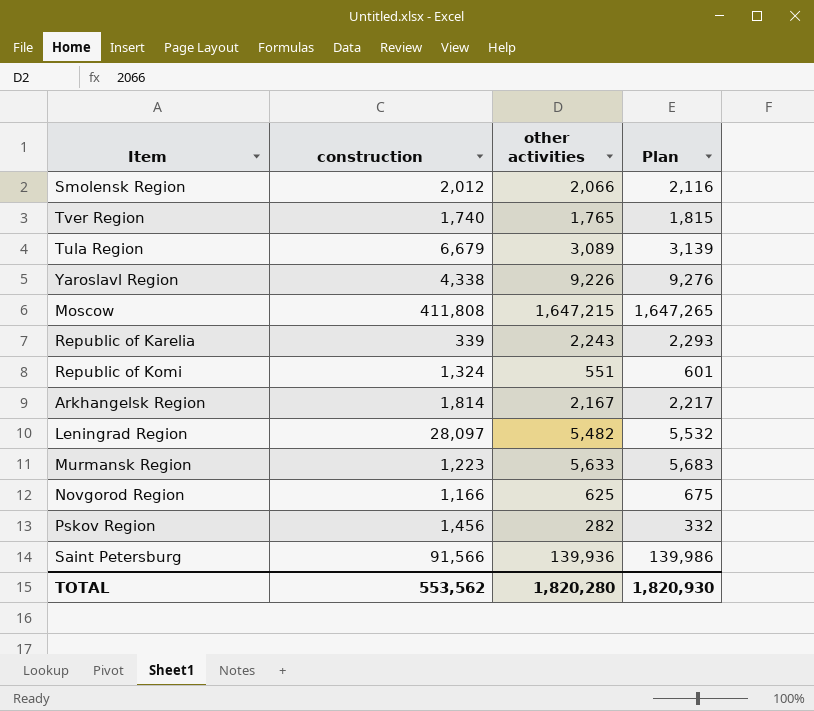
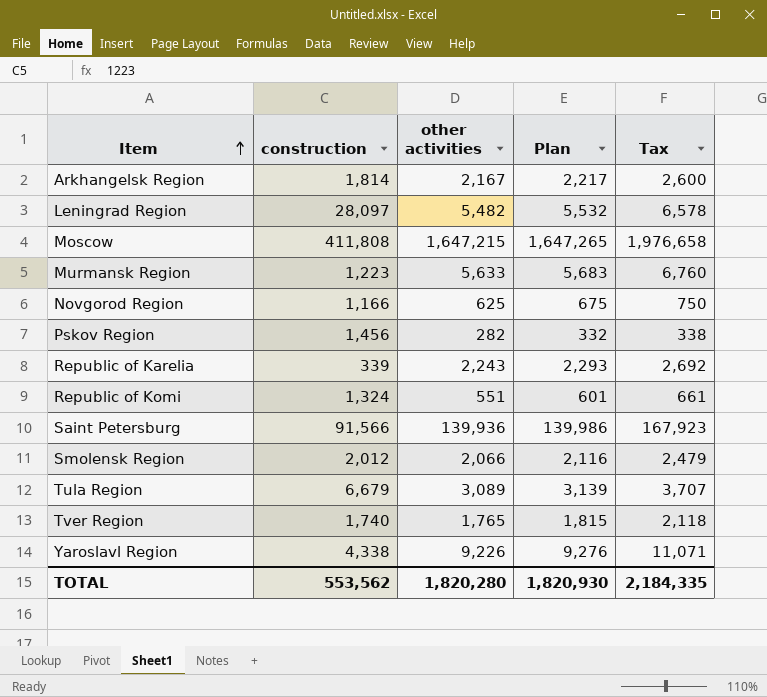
row order: none -> Item ascending
column Tax | formula: none -> [other activities] * 1.2

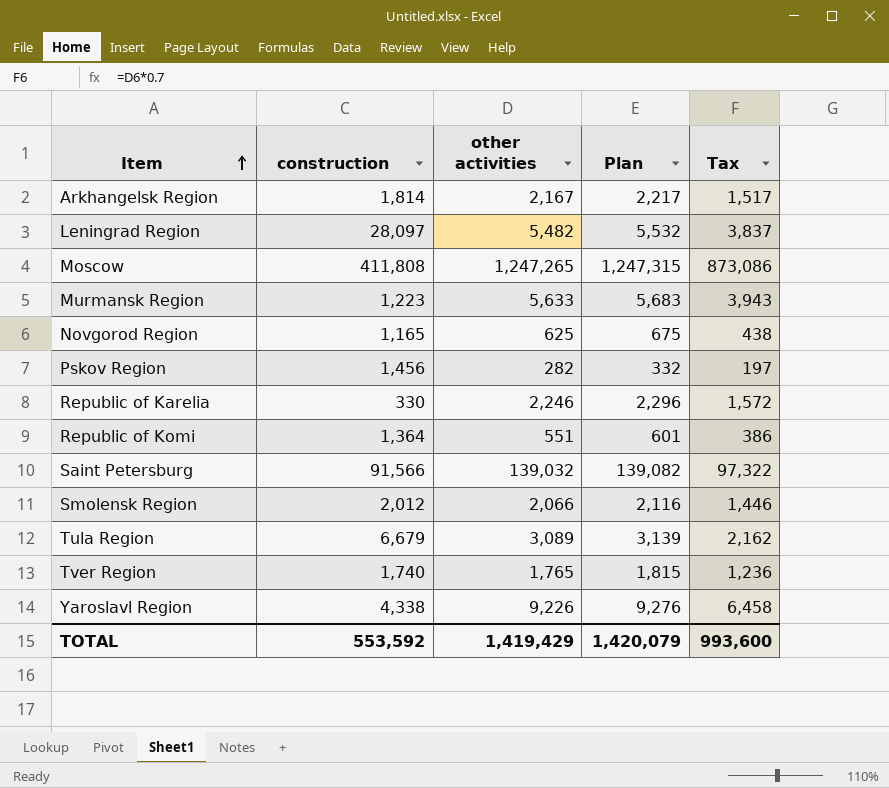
column Tax | formula: [other activities] * 1.2 -> [other activities] * 0.7
Moscow | other activities: 1,647,215 -> 1,247,265
Moscow | Plan: 1,647,265 -> 1,247,315
Novgorod Region | construction: 1,166 -> 1,165
Republic of Karelia | construction: 339 -> 330
Republic of Karelia | other activities: 2,243 -> 2,246
Republic of Karelia | Plan: 2,293 -> 2,296
Republic of Komi | construction: 1,324 -> 1,364
Saint Petersburg | other activities: 139,936 -> 139,032
Saint Petersburg | Plan: 139,986 -> 139,082
TOTAL | construction: 553,562 -> 553,592
TOTAL | other activities: 1,820,280 -> 1,419,429
TOTAL | Plan: 1,820,930 -> 1,420,079
TOTAL | Tax: 2,184,335 -> 993,600

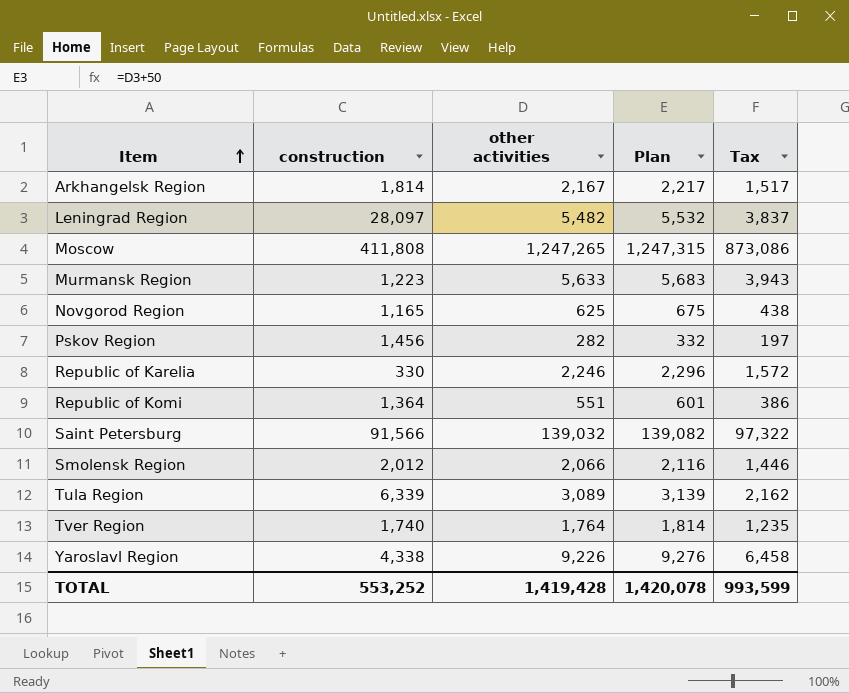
Tula Region | construction: 6,679 -> 6,339
Tver Region | other activities: 1,765 -> 1,764
Tver Region | Plan: 1,815 -> 1,814
Tver Region | Tax: 1,236 -> 1,235
TOTAL | construction: 553,592 -> 553,252
TOTAL | other activities: 1,419,429 -> 1,419,428
TOTAL | Plan: 1,420,079 -> 1,420,078
TOTAL | Tax: 993,600 -> 993,599

